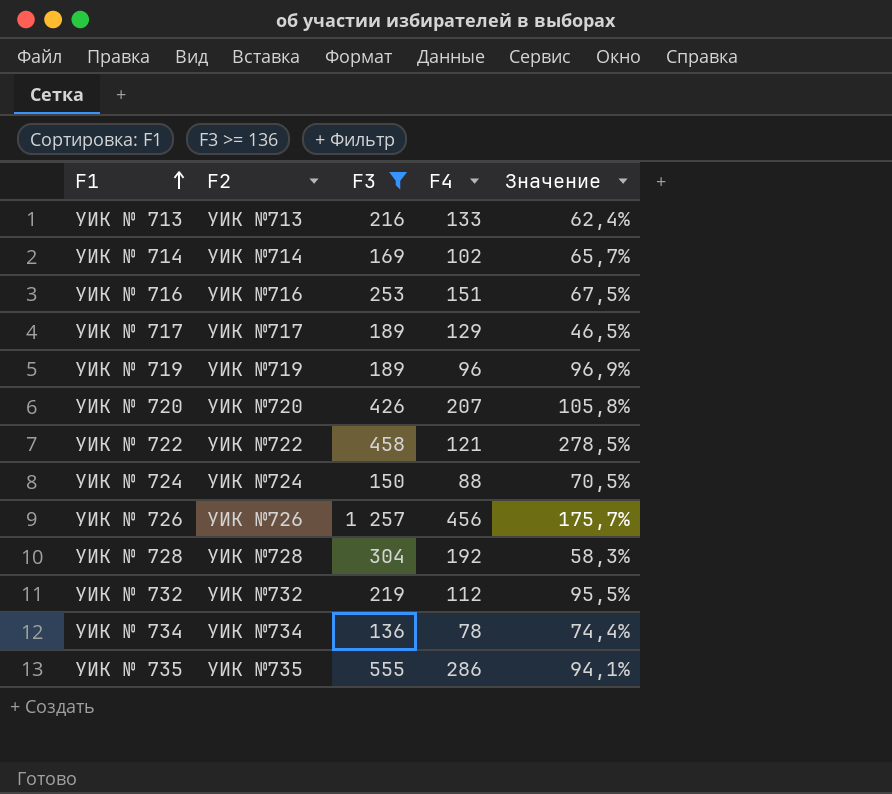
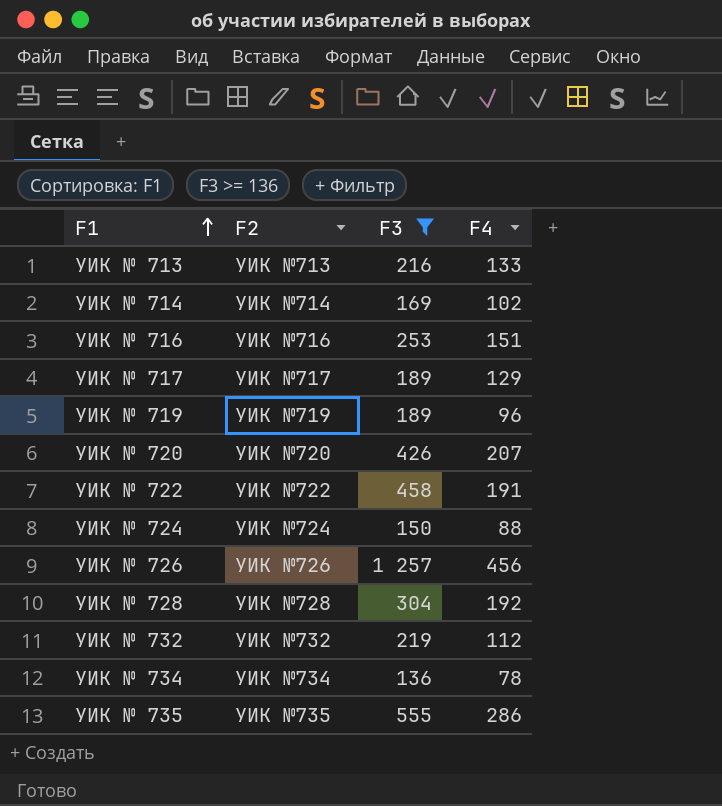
column Значение | formula: ([F3] - [F4]) / [F4] -> none
УИК № 722 | F4: 121 -> 191

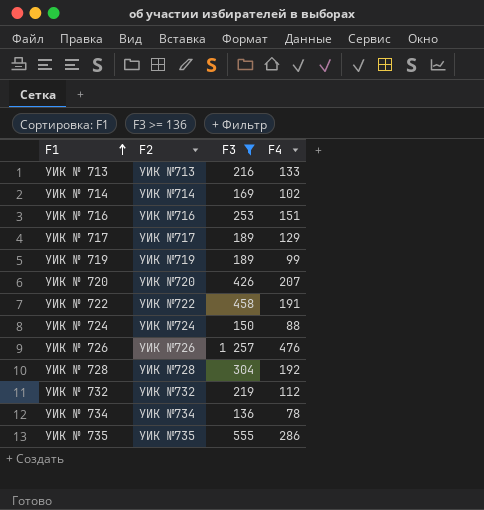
УИК № 719 | F4: 96 -> 99
УИК № 726 | F4: 456 -> 476

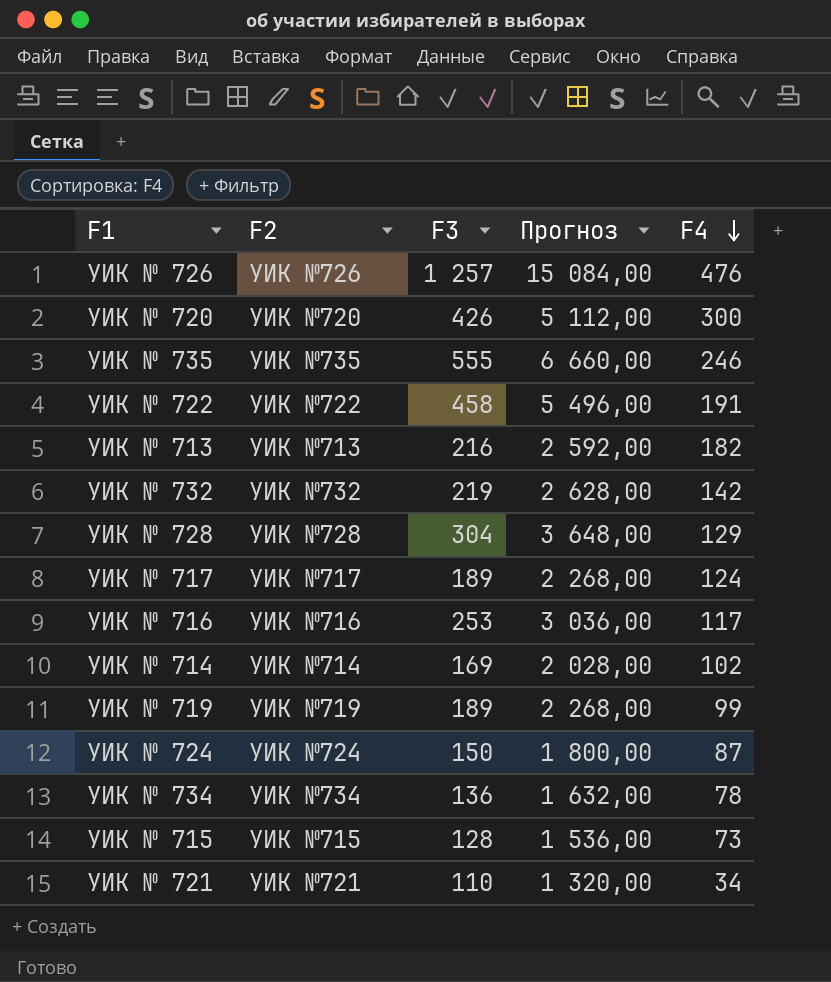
filter: F3 >= 136 -> none
row order: F1 ascending -> F4 descending
column Прогноз | formula: none -> [F3] * 12
УИК № 720 | F4: 207 -> 300
УИК № 735 | F4: 286 -> 246
УИК № 713 | F4: 133 -> 182
УИК № 732 | F4: 112 -> 142
УИК № 728 | F4: 192 -> 129
УИК № 717 | F4: 129 -> 124
УИК № 716 | F4: 151 -> 117
УИК № 724 | F4: 88 -> 87

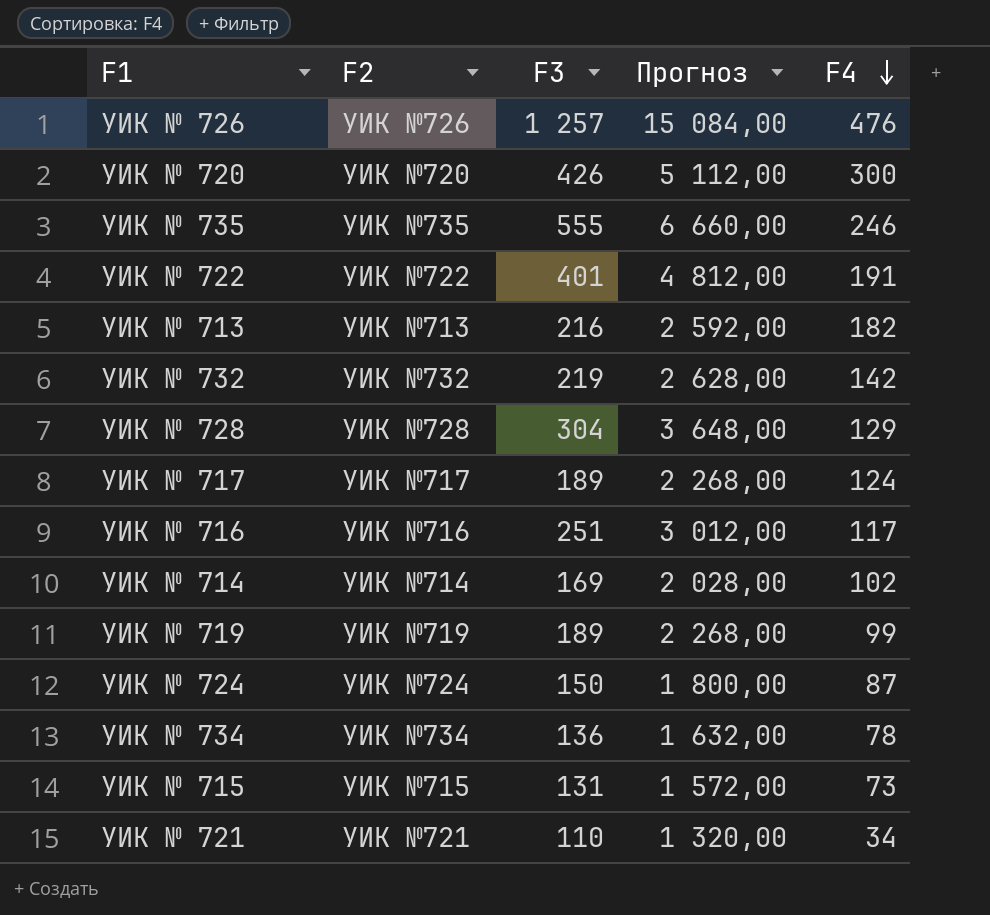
УИК № 722 | F3: 458 -> 401
УИК № 722 | Прогноз: 5 496,00 -> 4 812,00
УИК № 716 | F3: 253 -> 251
УИК № 716 | Прогноз: 3 036,00 -> 3 012,00
УИК № 715 | F3: 128 -> 131
УИК № 715 | Прогноз: 1 536,00 -> 1 572,00

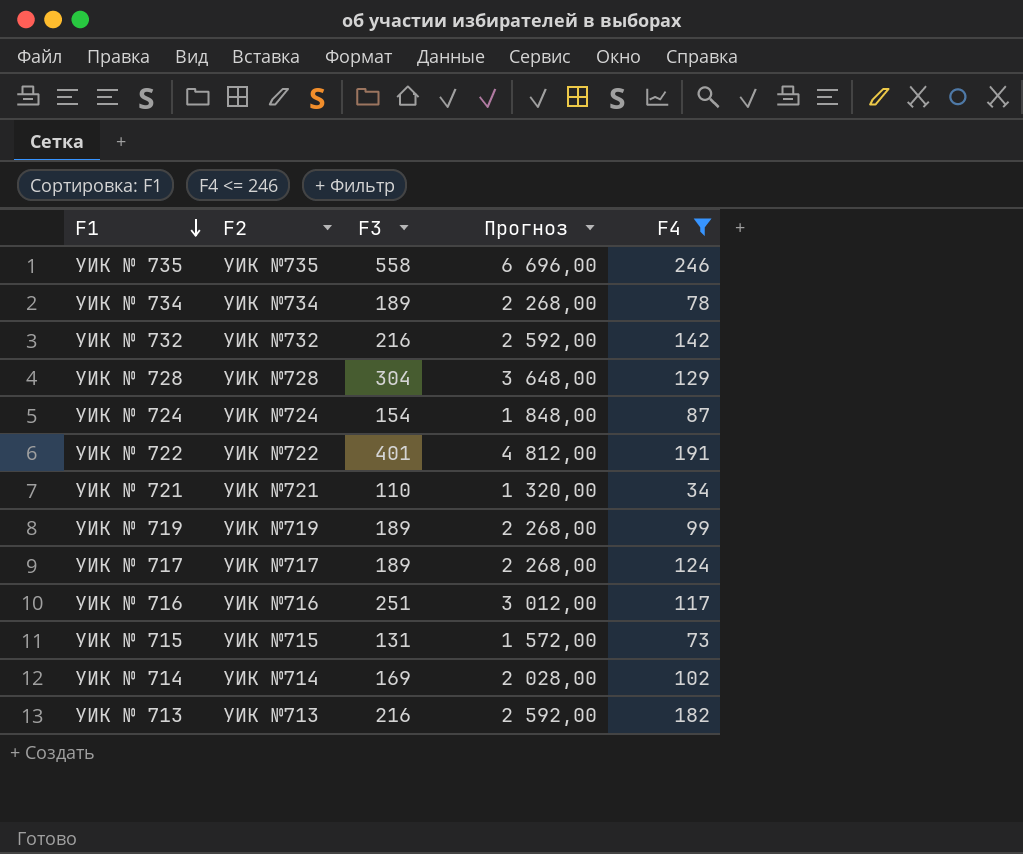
filter: none -> F4 <= 246
row order: F4 descending -> F1 descending
УИК № 735 | F3: 555 -> 558
УИК № 735 | Прогноз: 6 660,00 -> 6 696,00
УИК № 734 | F3: 136 -> 189
УИК № 734 | Прогноз: 1 632,00 -> 2 268,00
УИК № 732 | F3: 219 -> 216
УИК № 732 | Прогноз: 2 628,00 -> 2 592,00
УИК № 724 | F3: 150 -> 154
УИК № 724 | Прогноз: 1 800,00 -> 1 848,00

